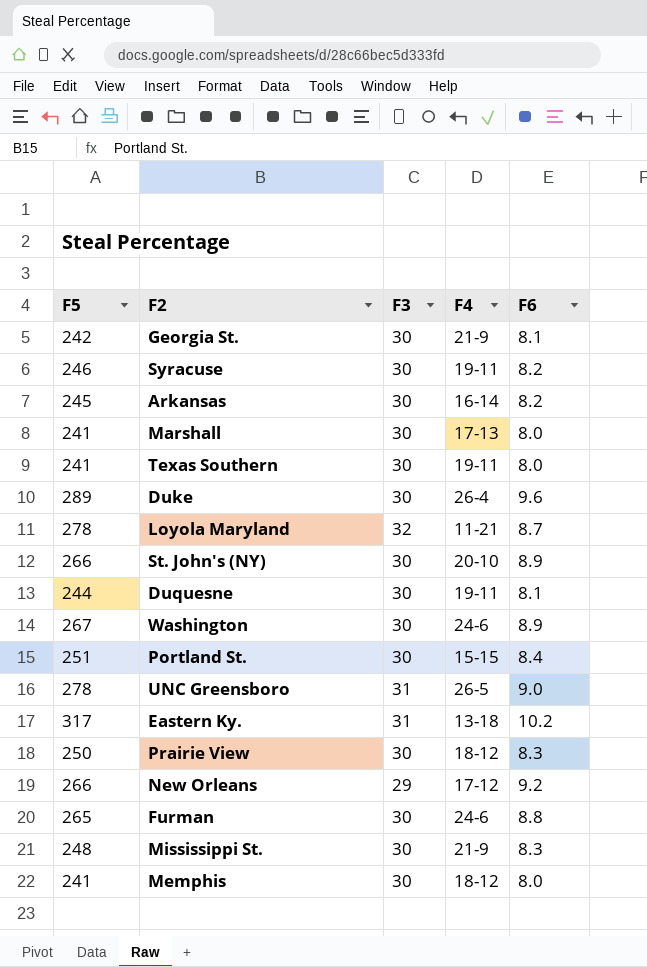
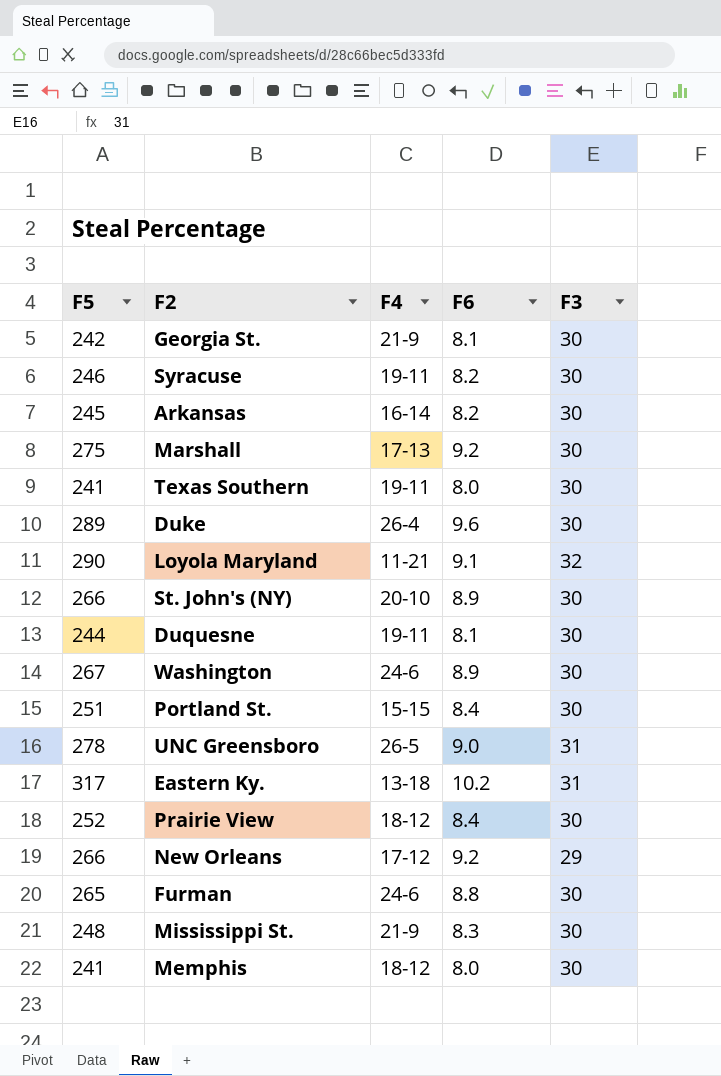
column F3 | position: 3 -> 5
Marshall | F5: 241 -> 275
Marshall | F6: 8.0 -> 9.2
Loyola Maryland | F5: 278 -> 290
Loyola Maryland | F6: 8.7 -> 9.1
Prairie View | F5: 250 -> 252
Prairie View | F6: 8.3 -> 8.4

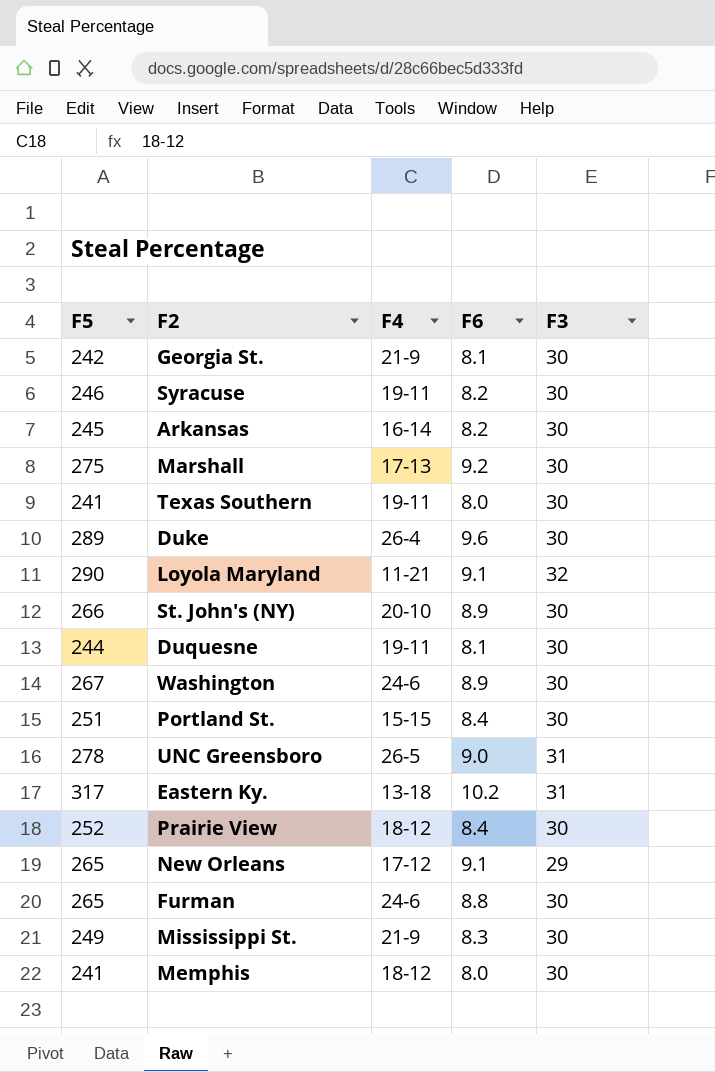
New Orleans | F5: 266 -> 265
New Orleans | F6: 9.2 -> 9.1
Mississippi St. | F5: 248 -> 249

